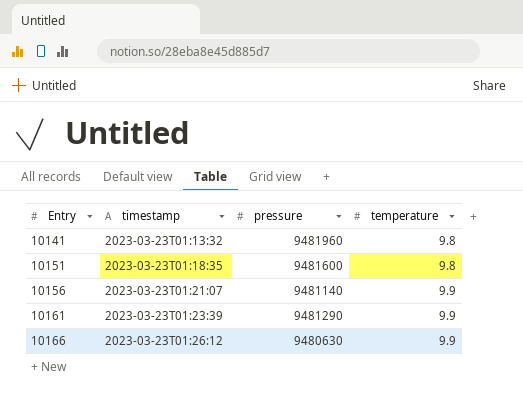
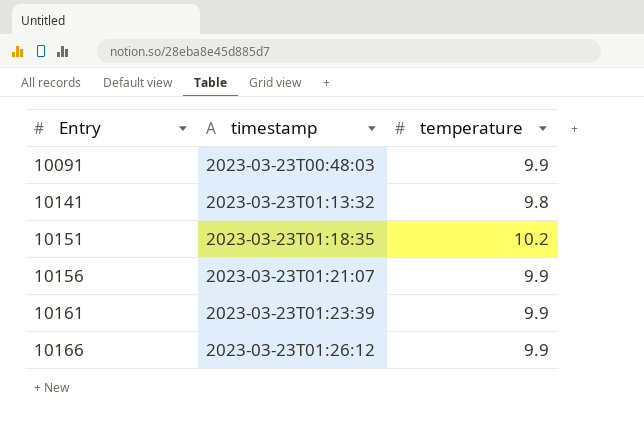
column pressure | position: 3 -> none
row 10091: none -> 2023-03-23T00:48:03 | 9.9
10151 | temperature: 9.8 -> 10.2

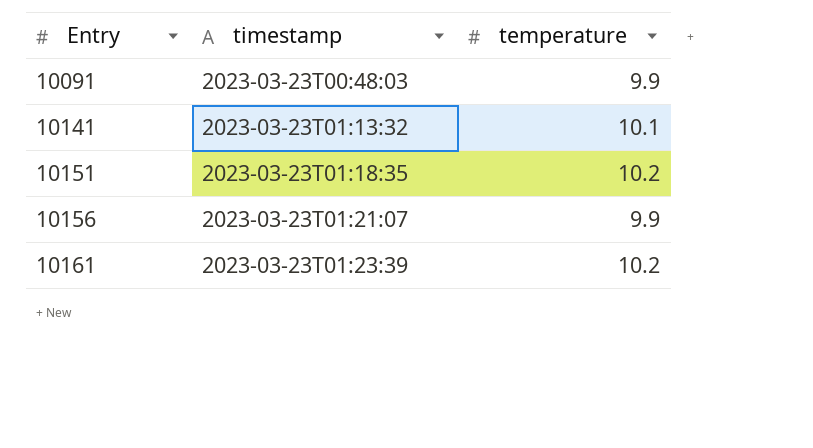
row 10166: 2023-03-23T01:26:12 | 9.9 -> none
10141 | temperature: 9.8 -> 10.1
10161 | temperature: 9.9 -> 10.2

